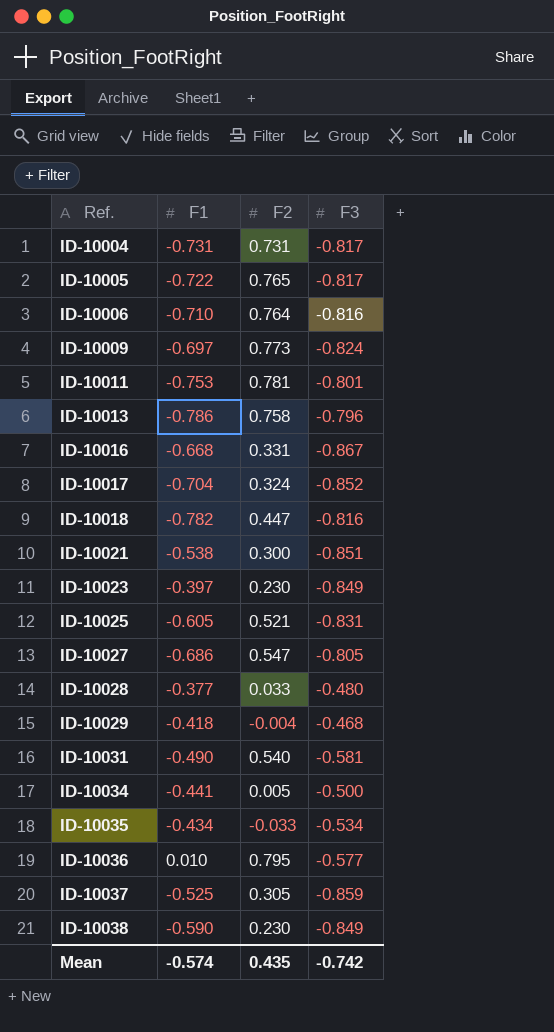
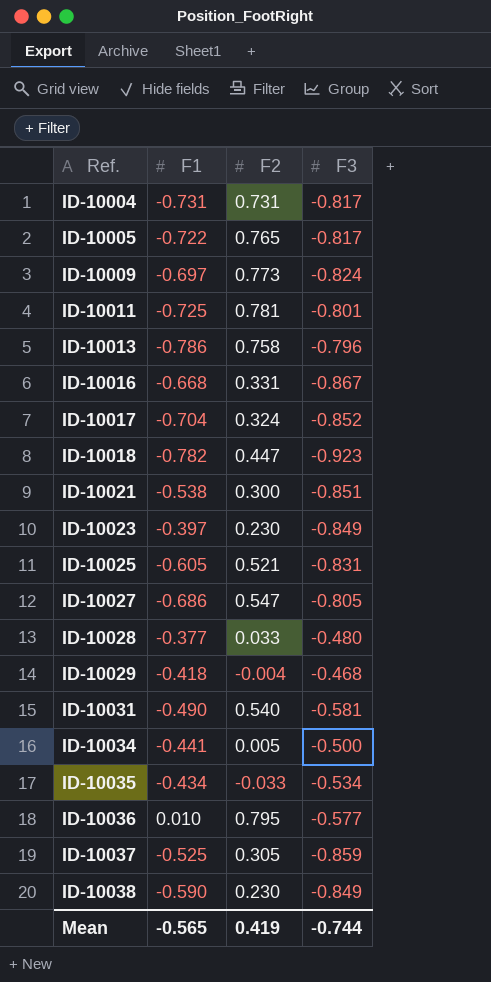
row ID-10006: -0.710 | 0.764 | -0.816 -> none
ID-10011 | F1: -0.753 -> -0.725
ID-10018 | F3: -0.816 -> -0.923
Mean | F1: -0.574 -> -0.565
Mean | F2: 0.435 -> 0.419
Mean | F3: -0.742 -> -0.744

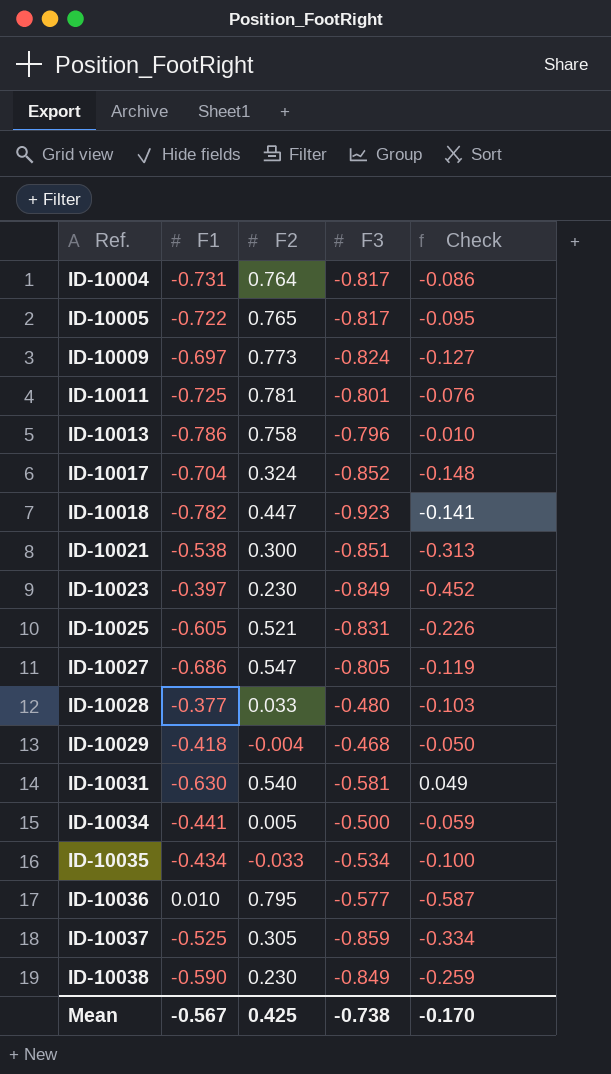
column Check | formula: none -> [F3] - [F1]
row ID-10016: -0.668 | 0.331 | -0.867 -> none
ID-10004 | F2: 0.731 -> 0.764
ID-10031 | F1: -0.490 -> -0.630
Mean | F1: -0.565 -> -0.567
Mean | F2: 0.419 -> 0.425
Mean | F3: -0.744 -> -0.738

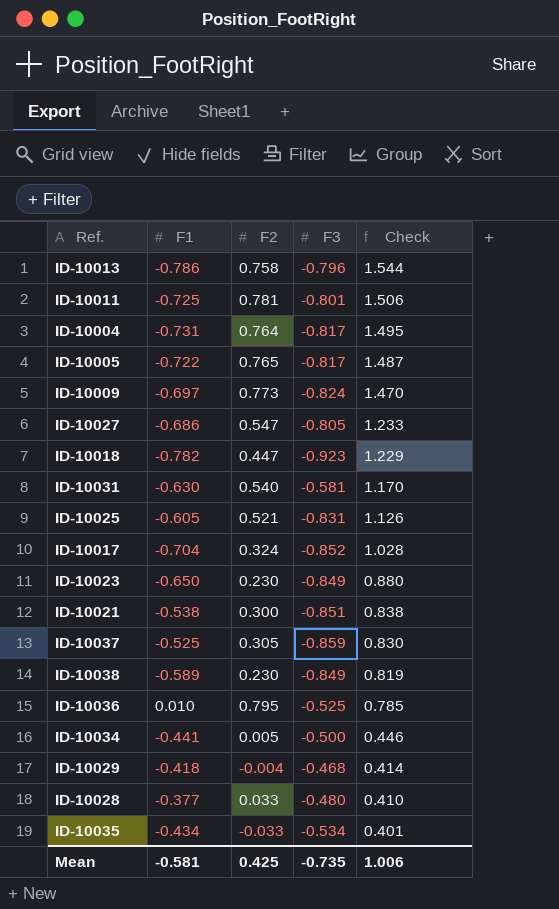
row order: Ref. ascending -> Check descending
column Check | formula: [F3] - [F1] -> [F2] - [F1]
ID-10023 | F1: -0.397 -> -0.650
ID-10038 | F1: -0.590 -> -0.589
ID-10036 | F3: -0.577 -> -0.525
Mean | F1: -0.567 -> -0.581
Mean | F3: -0.738 -> -0.735
Mean | Check: -0.170 -> 1.006

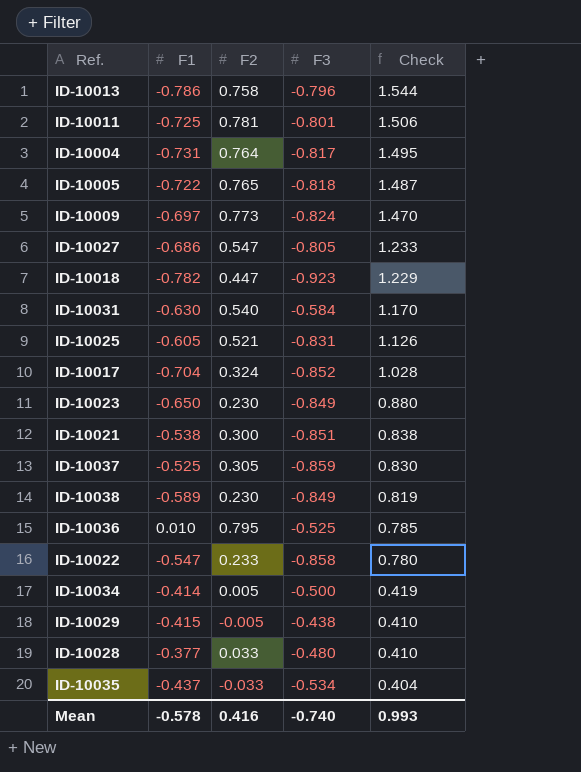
ID-10005 | F3: -0.817 -> -0.818
ID-10031 | F3: -0.581 -> -0.584
row ID-10022: none -> -0.547 | 0.233 | -0.858 | 0.780
ID-10034 | F1: -0.441 -> -0.414
ID-10034 | Check: 0.446 -> 0.419
ID-10029 | F1: -0.418 -> -0.415
ID-10029 | F2: -0.004 -> -0.005
ID-10029 | F3: -0.468 -> -0.438
ID-10029 | Check: 0.414 -> 0.410
ID-10035 | F1: -0.434 -> -0.437
ID-10035 | Check: 0.401 -> 0.404
Mean | F1: -0.581 -> -0.578
Mean | F2: 0.425 -> 0.416
Mean | F3: -0.735 -> -0.740
Mean | Check: 1.006 -> 0.993

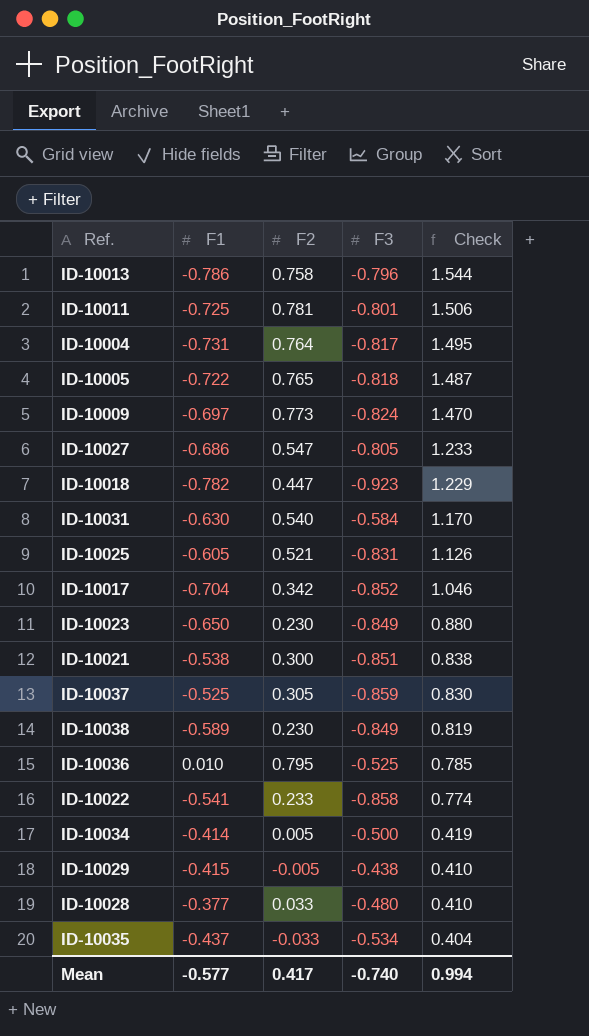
ID-10017 | F2: 0.324 -> 0.342
ID-10017 | Check: 1.028 -> 1.046
ID-10022 | F1: -0.547 -> -0.541
ID-10022 | Check: 0.780 -> 0.774
Mean | F1: -0.578 -> -0.577
Mean | F2: 0.416 -> 0.417
Mean | Check: 0.993 -> 0.994

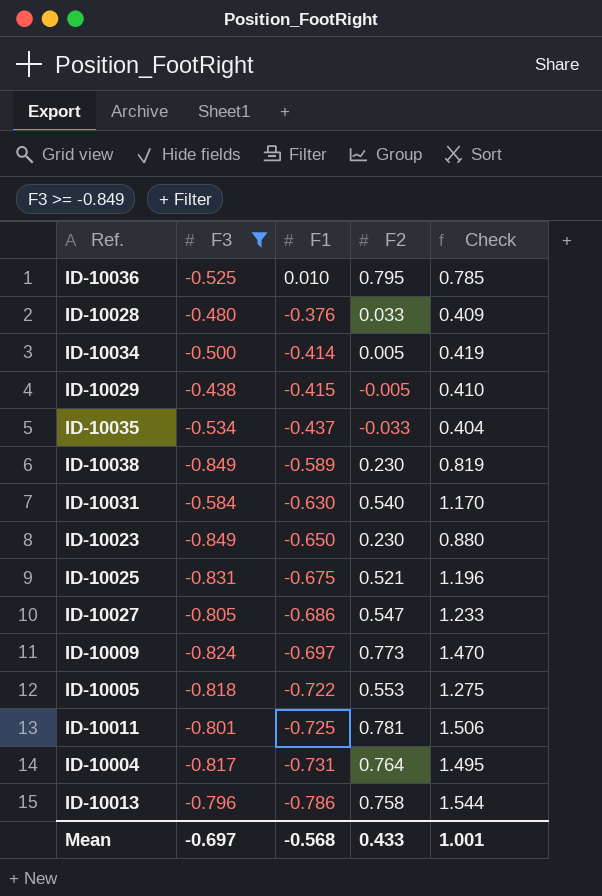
filter: none -> F3 >= -0.849
row order: Check descending -> F1 descending
column F3 | position: 4 -> 2
ID-10028 | F1: -0.377 -> -0.376
ID-10028 | Check: 0.410 -> 0.409
ID-10025 | F1: -0.605 -> -0.675
ID-10025 | Check: 1.126 -> 1.196
ID-10005 | F2: 0.765 -> 0.553
ID-10005 | Check: 1.487 -> 1.275
Mean | F3: -0.740 -> -0.697
Mean | F1: -0.577 -> -0.568
Mean | F2: 0.417 -> 0.433
Mean | Check: 0.994 -> 1.001

